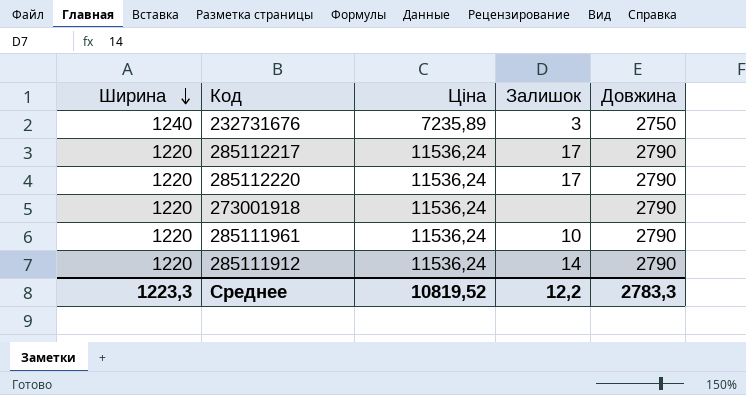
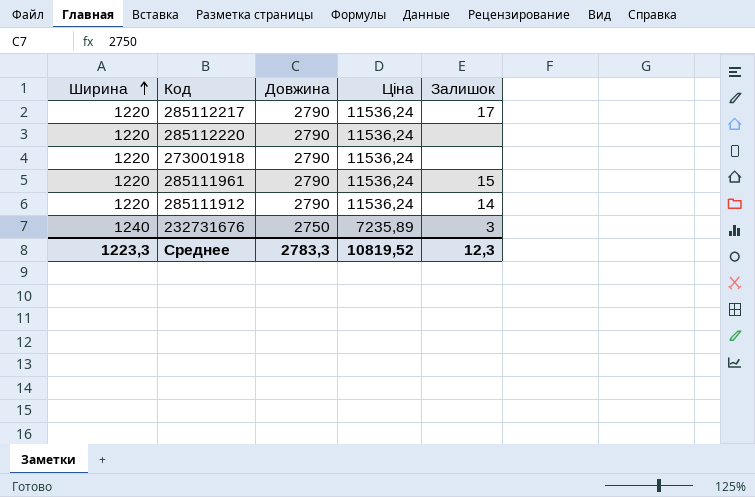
row order: Ширина descending -> Ширина ascending
column Довжина | position: 5 -> 3
285112220 | Залишок: 17 -> none
285111961 | Залишок: 10 -> 15
Среднее | Залишок: 12,2 -> 12,3

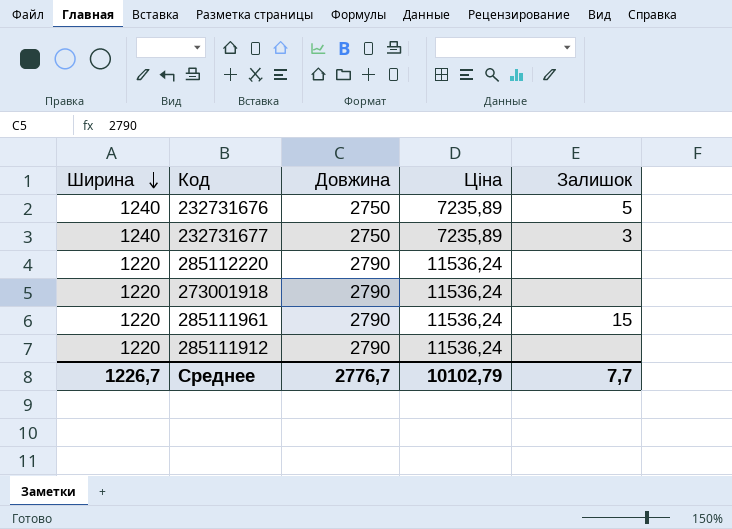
row order: Ширина ascending -> Ширина descending
row 285112217: 1220 | 2790 | 11536,24 | 17 -> none
232731676 | Залишок: 3 -> 5
row 232731677: none -> 1240 | 2750 | 7235,89 | 3
285111912 | Залишок: 14 -> none
Среднее | Ширина: 1223,3 -> 1226,7
Среднее | Довжина: 2783,3 -> 2776,7
Среднее | Ціна: 10819,52 -> 10102,79
Среднее | Залишок: 12,3 -> 7,7

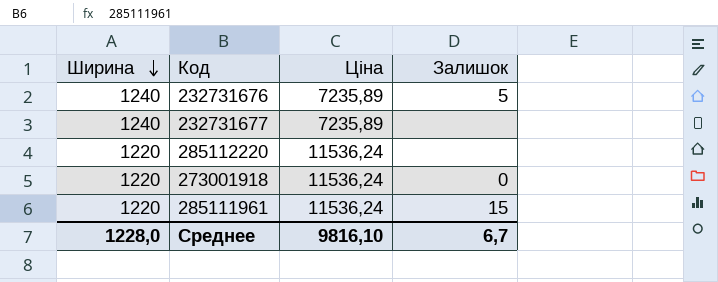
column Довжина | position: 3 -> none
row 285111912: 1220 | 2790 | 11536,24 | none -> none
232731677 | Залишок: 3 -> none
273001918 | Залишок: none -> 0
Среднее | Ширина: 1226,7 -> 1228,0
Среднее | Ціна: 10102,79 -> 9816,10
Среднее | Залишок: 7,7 -> 6,7

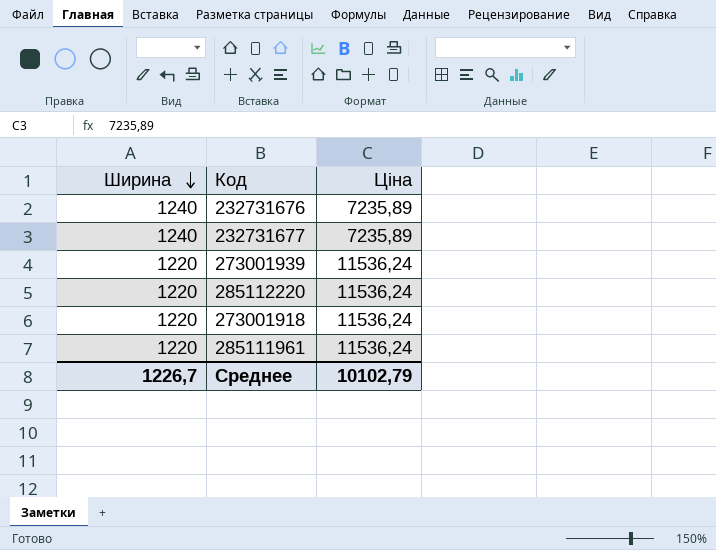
column Залишок | position: 4 -> none
row 273001939: none -> 1220 | 11536,24
Среднее | Ширина: 1228,0 -> 1226,7
Среднее | Ціна: 9816,10 -> 10102,79

